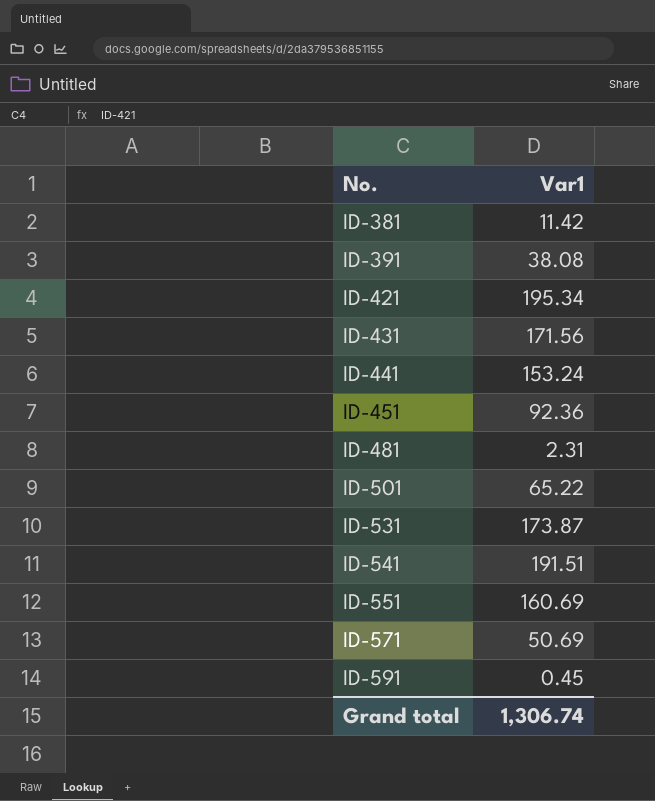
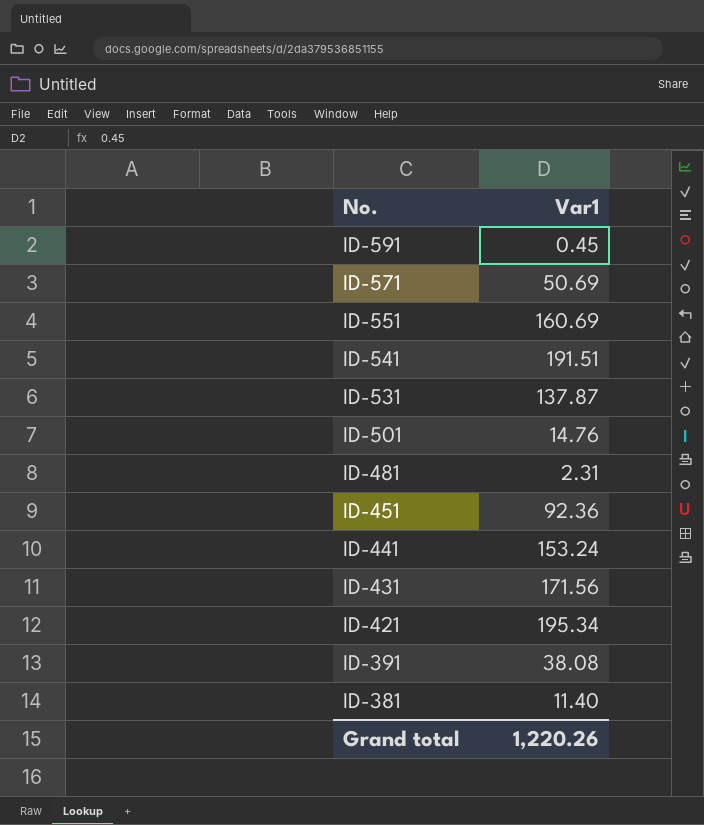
row order: No. ascending -> No. descending
ID-531 | Var1: 173.87 -> 137.87
ID-501 | Var1: 65.22 -> 14.76
ID-381 | Var1: 11.42 -> 11.40
Grand total | Var1: 1,306.74 -> 1,220.26

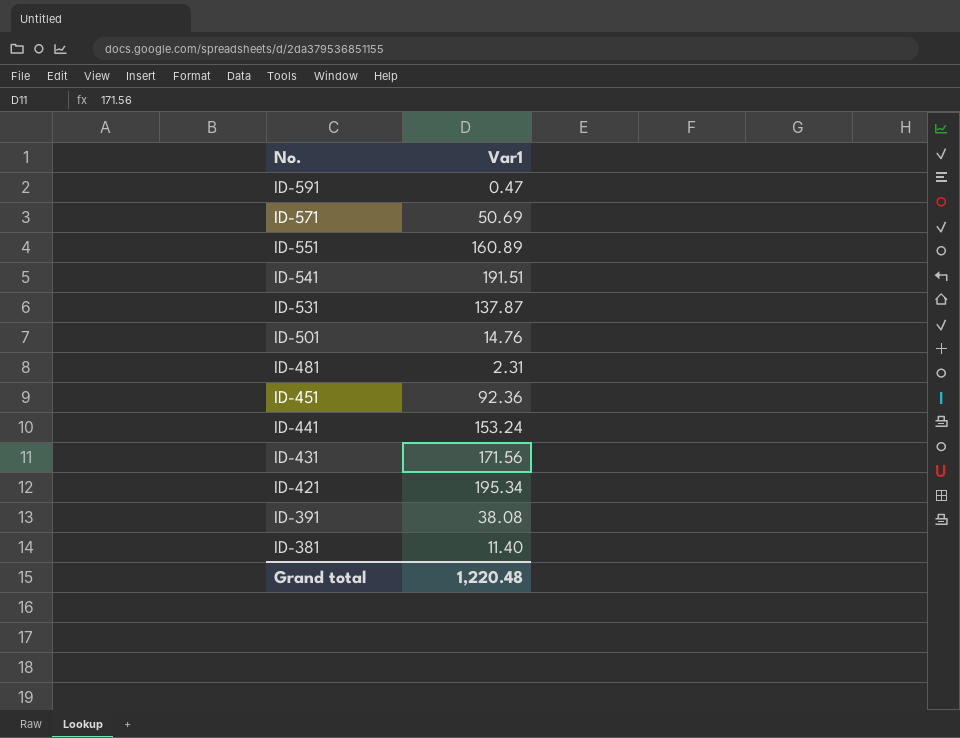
ID-591 | Var1: 0.45 -> 0.47
ID-551 | Var1: 160.69 -> 160.89
Grand total | Var1: 1,220.26 -> 1,220.48

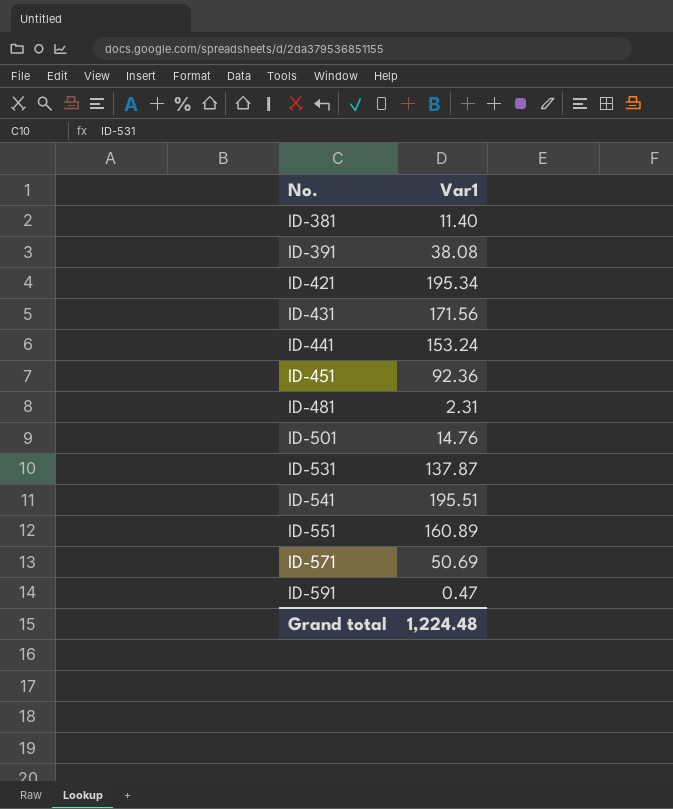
row order: No. descending -> No. ascending
ID-541 | Var1: 191.51 -> 195.51
Grand total | Var1: 1,220.48 -> 1,224.48

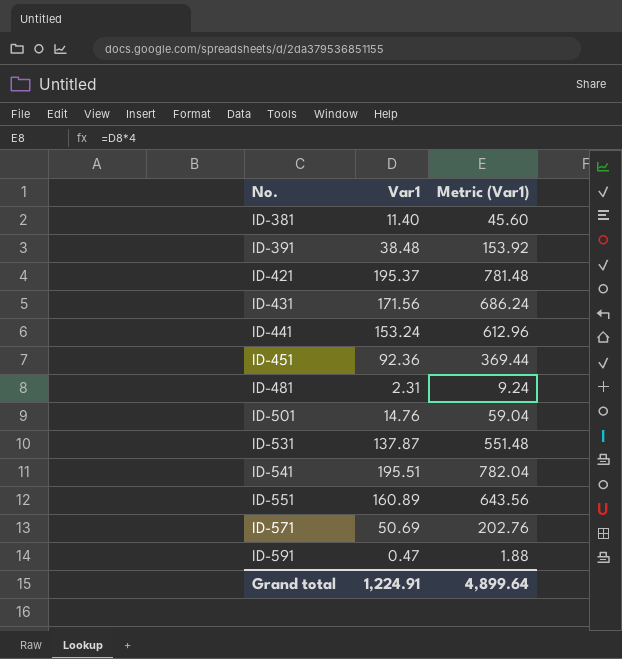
column Metric (Var1) | formula: none -> [Var1] * 4
ID-391 | Var1: 38.08 -> 38.48
ID-421 | Var1: 195.34 -> 195.37
Grand total | Var1: 1,224.48 -> 1,224.91

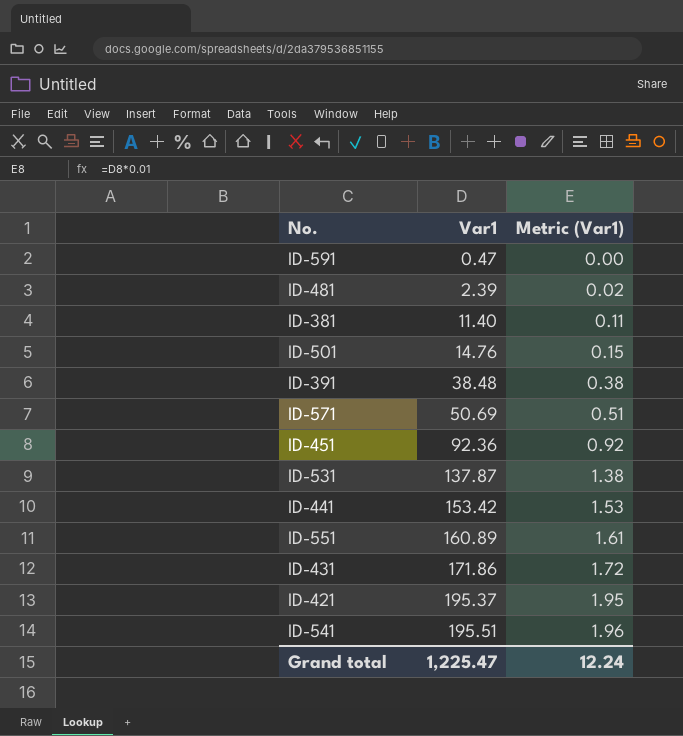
row order: No. ascending -> Var1 ascending
column Metric (Var1) | formula: [Var1] * 4 -> [Var1] * 0.01
ID-481 | Var1: 2.31 -> 2.39
ID-441 | Var1: 153.24 -> 153.42
ID-431 | Var1: 171.56 -> 171.86
Grand total | Var1: 1,224.91 -> 1,225.47
Grand total | Metric (Var1): 4,899.64 -> 12.24

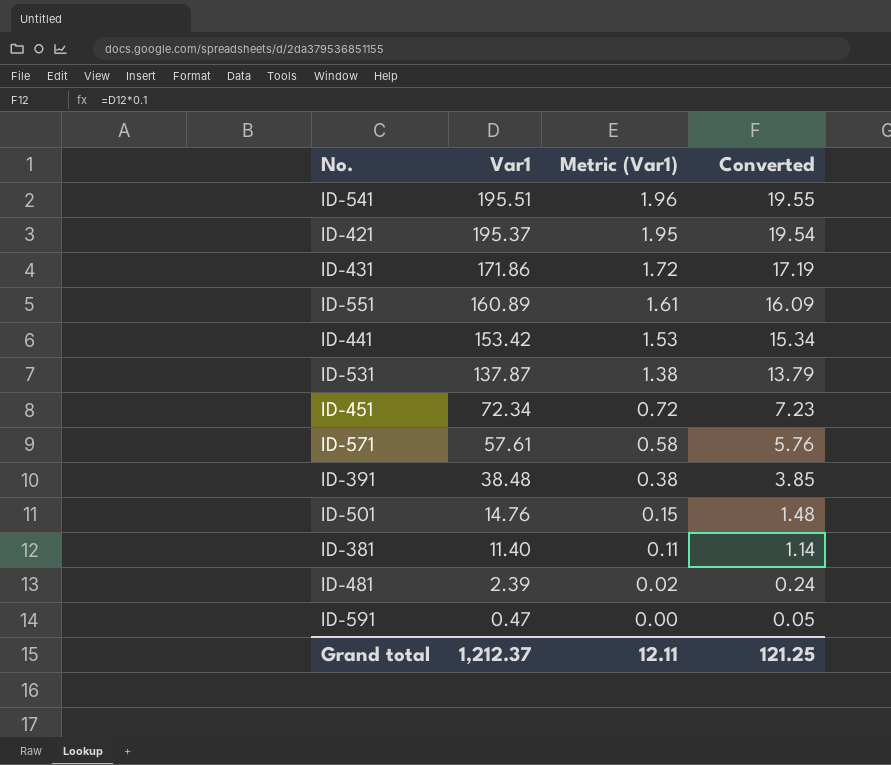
row order: Var1 ascending -> Var1 descending
column Converted | formula: none -> [Var1] * 0.1
ID-451 | Var1: 92.36 -> 72.34
ID-451 | Metric (Var1): 0.92 -> 0.72
ID-571 | Var1: 50.69 -> 57.61
ID-571 | Metric (Var1): 0.51 -> 0.58
Grand total | Var1: 1,225.47 -> 1,212.37
Grand total | Metric (Var1): 12.24 -> 12.11

